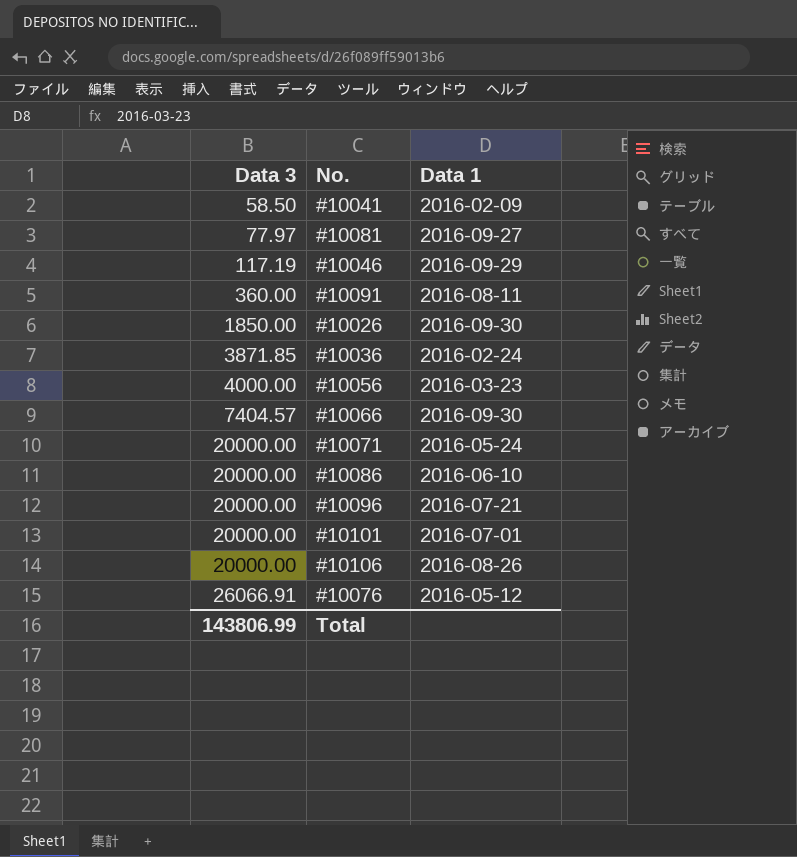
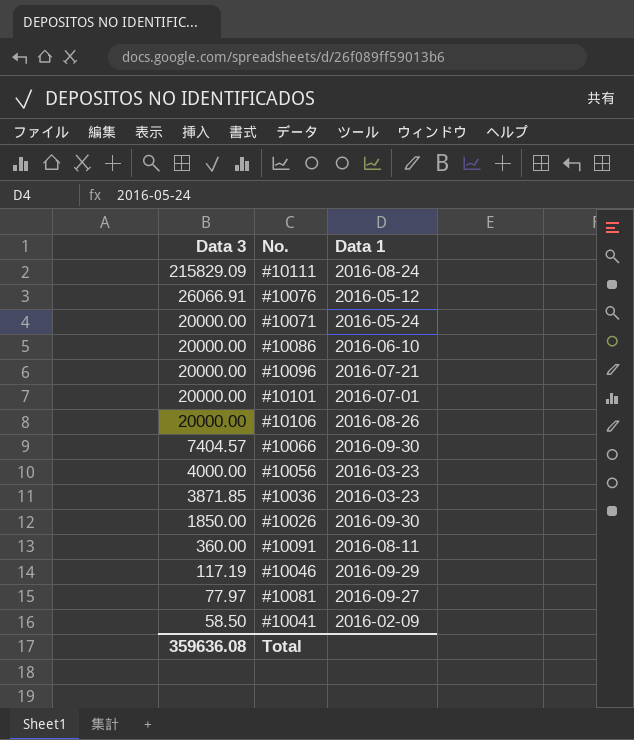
row order: Data 3 ascending -> Data 3 descending
row #10111: none -> 215829.09 | 2016-08-24
#10036 | Data 1: 2016-02-24 -> 2016-03-23
Total | Data 3: 143806.99 -> 359636.08

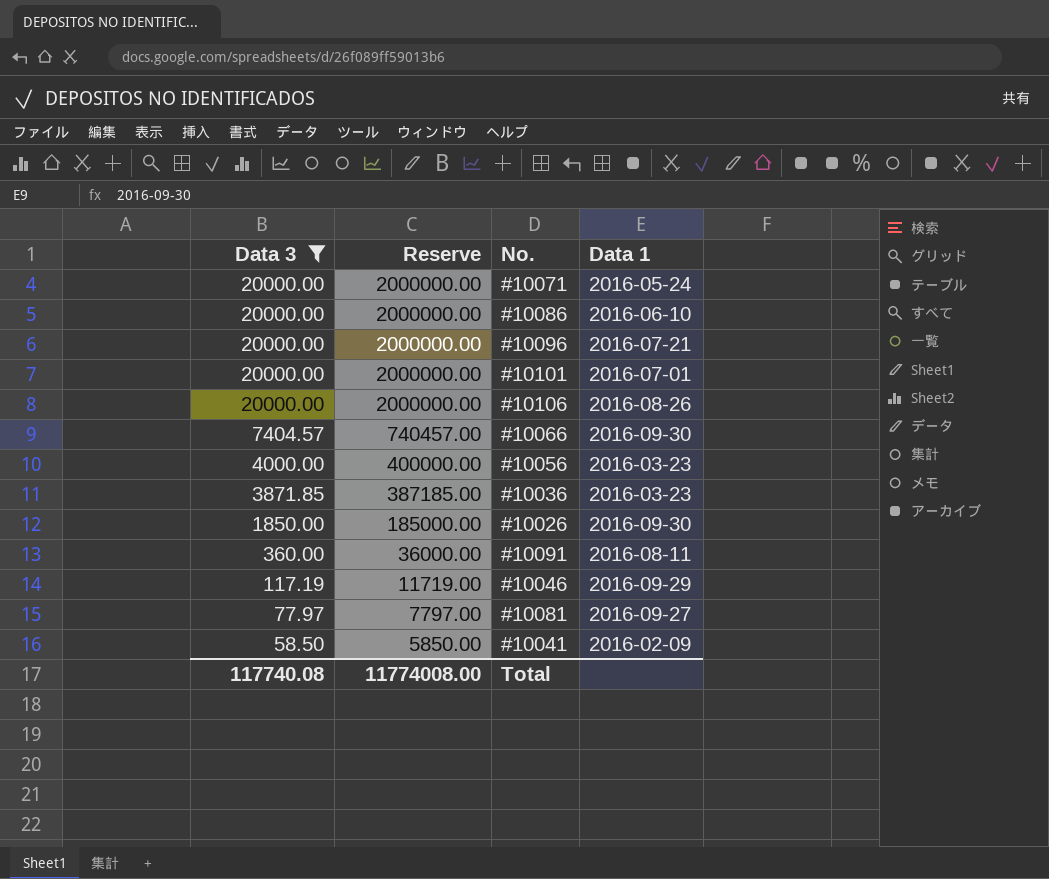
filter: none -> Data 3 <= 20000.00
column Reserve | formula: none -> [Data 3] * 100
Total | Data 3: 359636.08 -> 117740.08

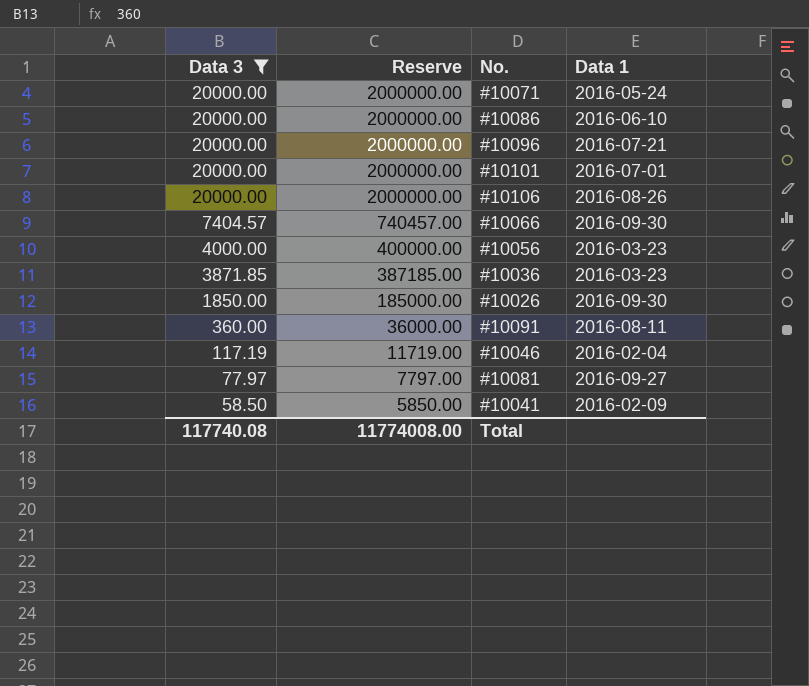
#10046 | Data 1: 2016-09-29 -> 2016-02-04

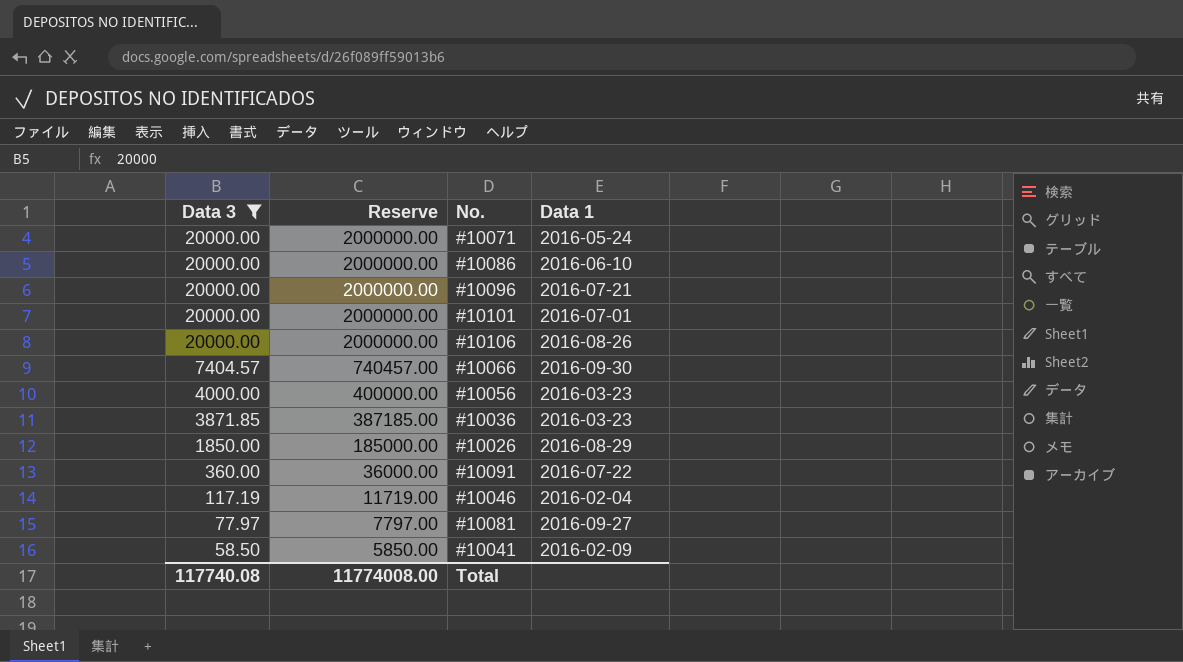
#10026 | Data 1: 2016-09-30 -> 2016-08-29
#10091 | Data 1: 2016-08-11 -> 2016-07-22

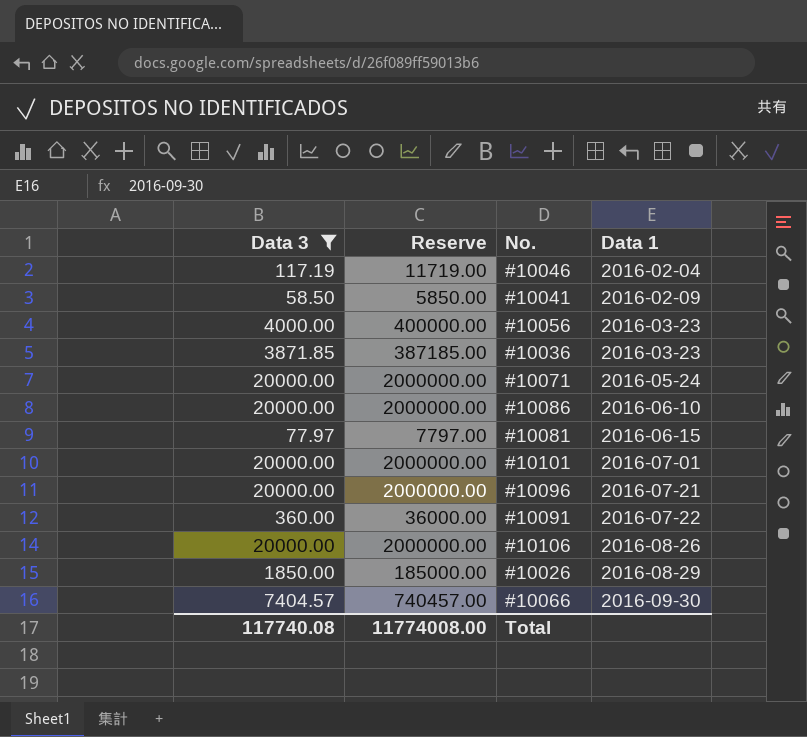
row order: Data 3 descending -> Data 1 ascending
#10081 | Data 1: 2016-09-27 -> 2016-06-15

